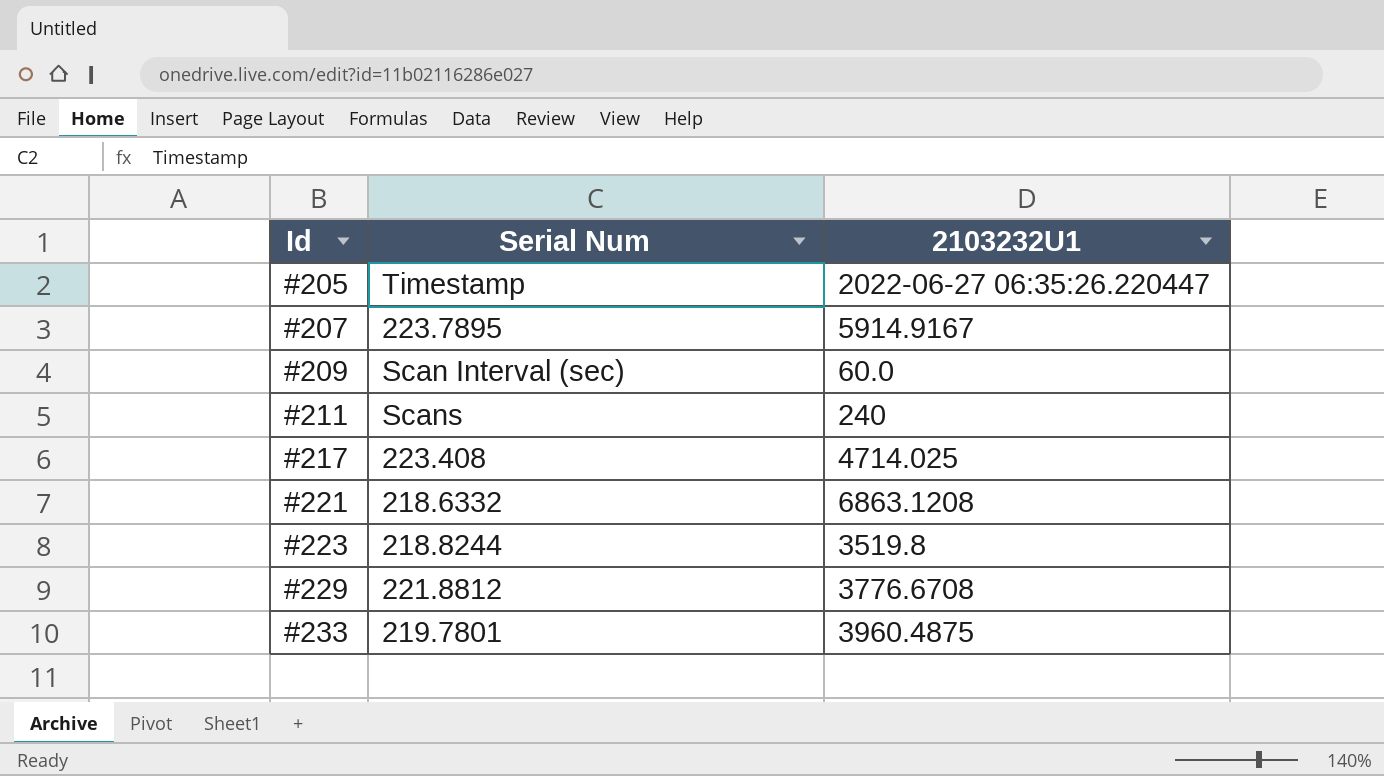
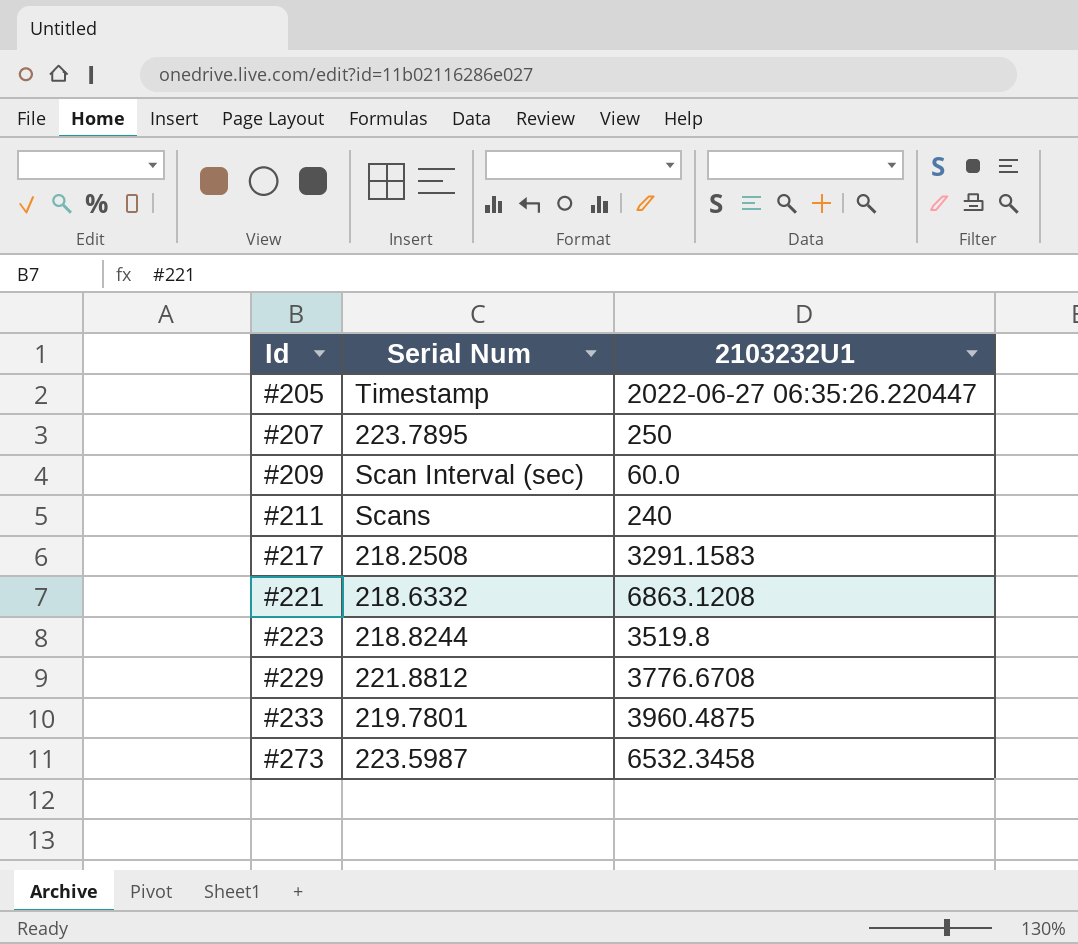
#207 | 2103232U1: 5914.9167 -> 250
#217 | Serial Num: 223.408 -> 218.2508
#217 | 2103232U1: 4714.025 -> 3291.1583
row #273: none -> 223.5987 | 6532.3458

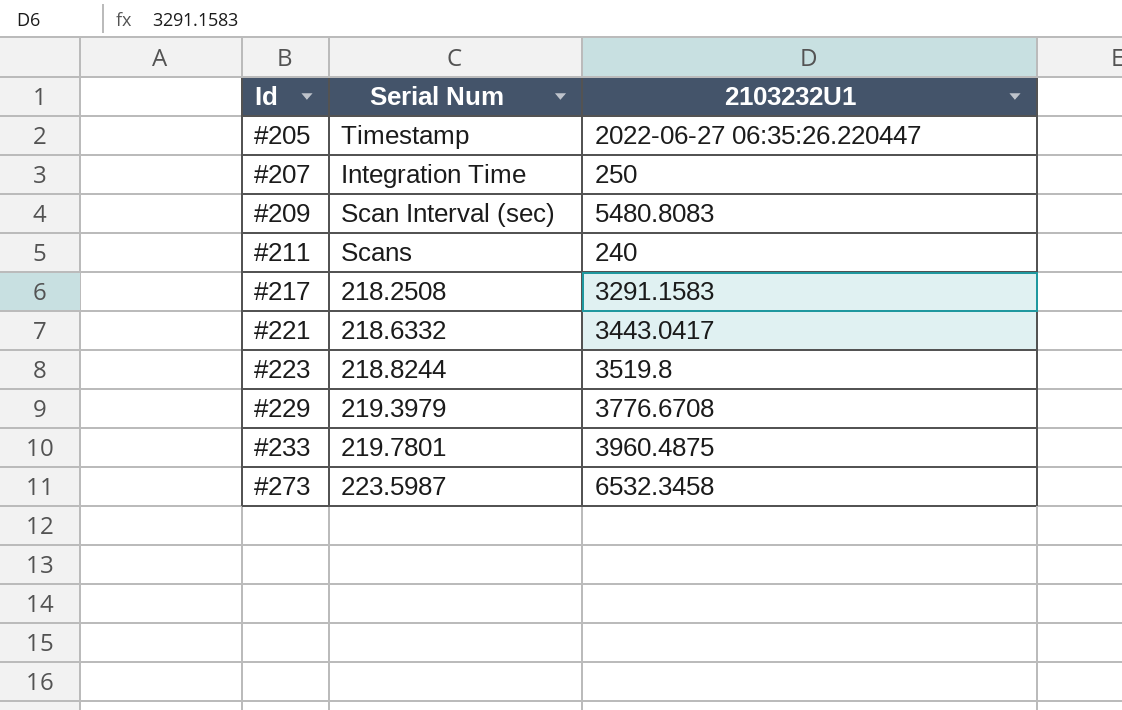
#207 | Serial Num: 223.7895 -> Integration Time
#209 | 2103232U1: 60.0 -> 5480.8083
#221 | 2103232U1: 6863.1208 -> 3443.0417
#229 | Serial Num: 221.8812 -> 219.3979

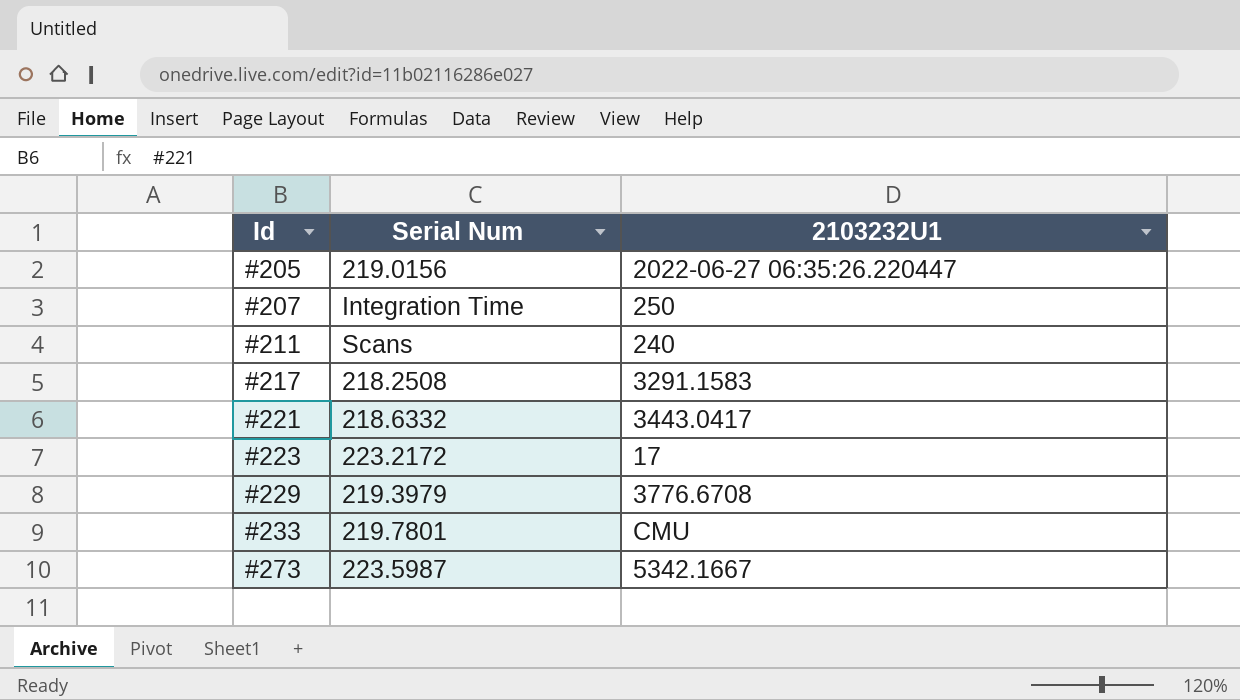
row #209: Scan Interval (sec) | 5480.8083 -> none
#205 | Serial Num: Timestamp -> 219.0156
#223 | Serial Num: 218.8244 -> 223.2172
#223 | 2103232U1: 3519.8 -> 17
#233 | 2103232U1: 3960.4875 -> CMU
#273 | 2103232U1: 6532.3458 -> 5342.1667

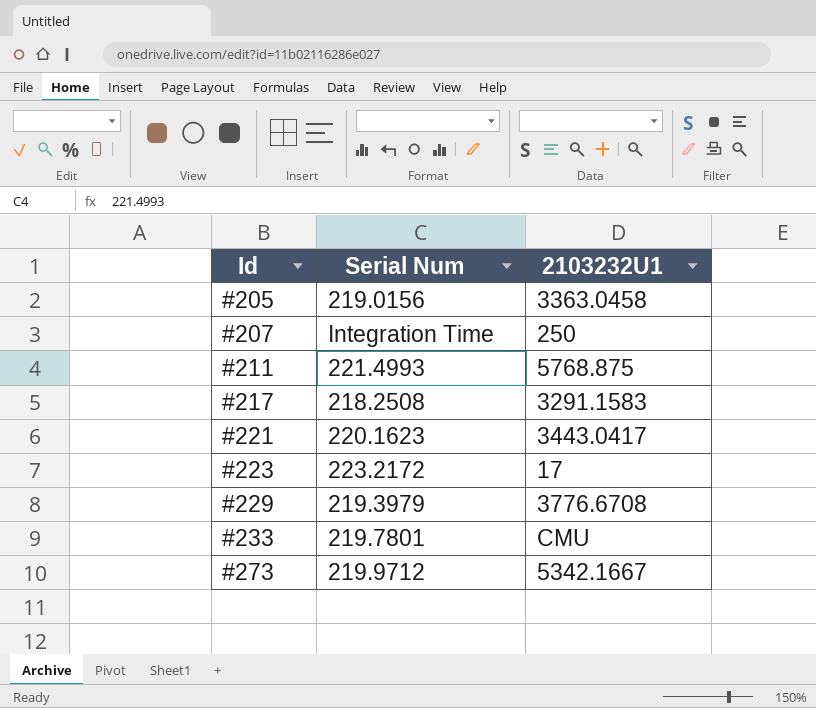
#205 | 2103232U1: 2022-06-27 06:35:26.220447 -> 3363.0458
#211 | Serial Num: Scans -> 221.4993
#211 | 2103232U1: 240 -> 5768.875
#221 | Serial Num: 218.6332 -> 220.1623
#273 | Serial Num: 223.5987 -> 219.9712

